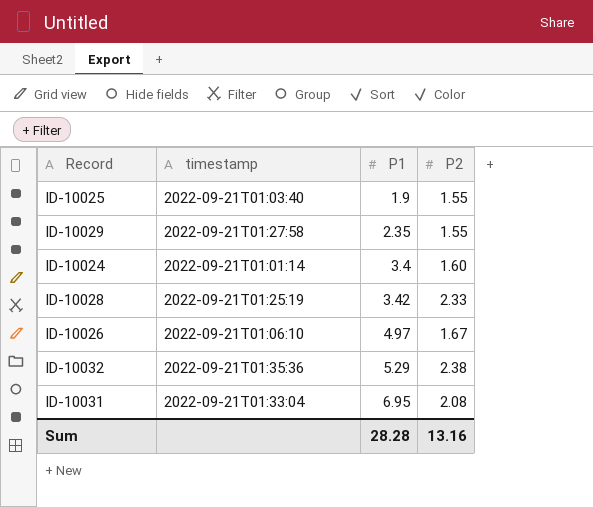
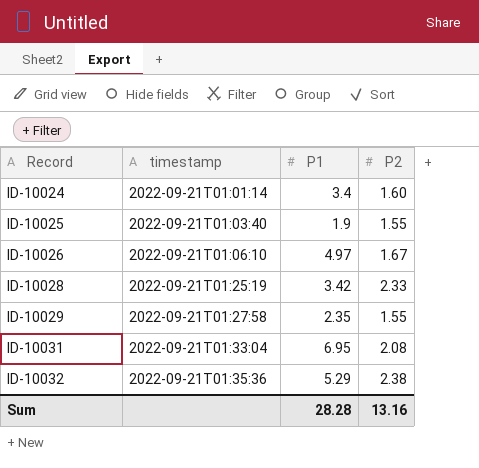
row order: P1 ascending -> Record ascending

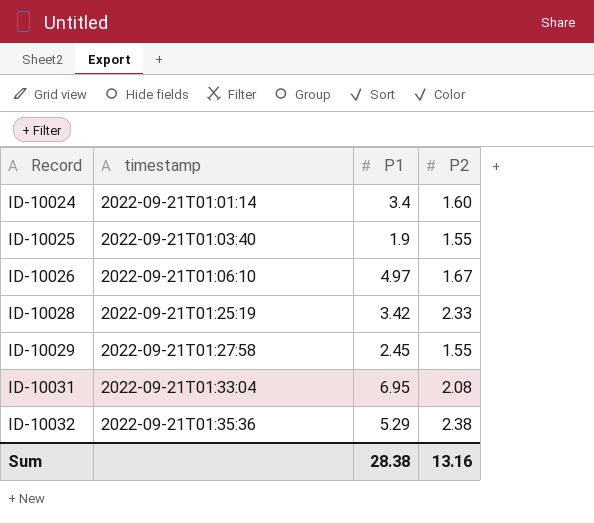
ID-10029 | P1: 2.35 -> 2.45
Sum | P1: 28.28 -> 28.38

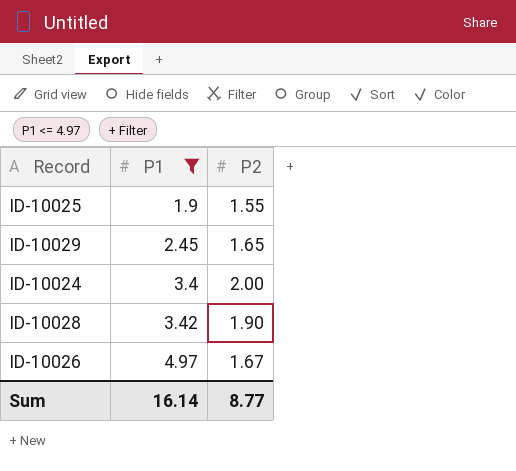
filter: none -> P1 <= 4.97
row order: Record ascending -> P1 ascending
column timestamp | position: 2 -> none
ID-10029 | P2: 1.55 -> 1.65
ID-10024 | P2: 1.60 -> 2.00
ID-10028 | P2: 2.33 -> 1.90
Sum | P1: 28.38 -> 16.14
Sum | P2: 13.16 -> 8.77

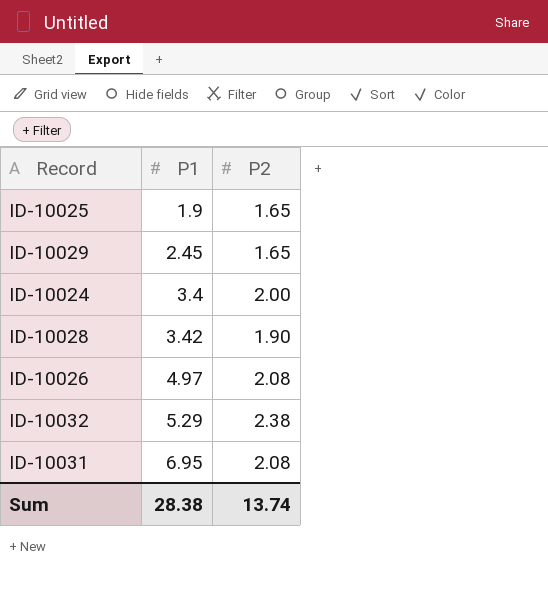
filter: P1 <= 4.97 -> none
ID-10025 | P2: 1.55 -> 1.65
ID-10026 | P2: 1.67 -> 2.08
Sum | P1: 16.14 -> 28.38
Sum | P2: 8.77 -> 13.74

